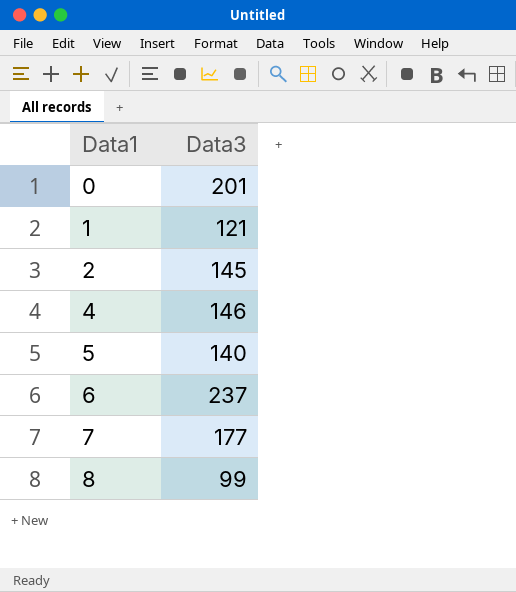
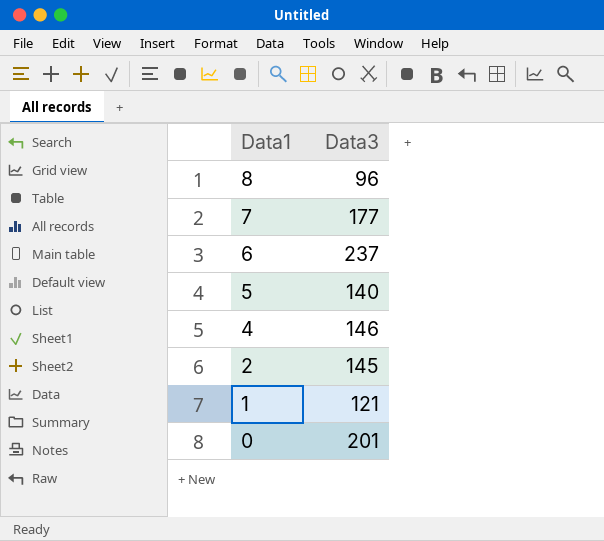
row order: Data1 ascending -> Data1 descending
8 | Data3: 99 -> 96

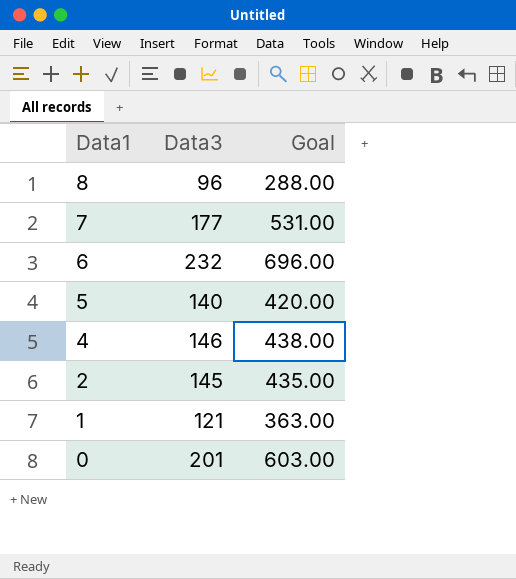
column Goal | formula: none -> [Data3] * 3
6 | Data3: 237 -> 232

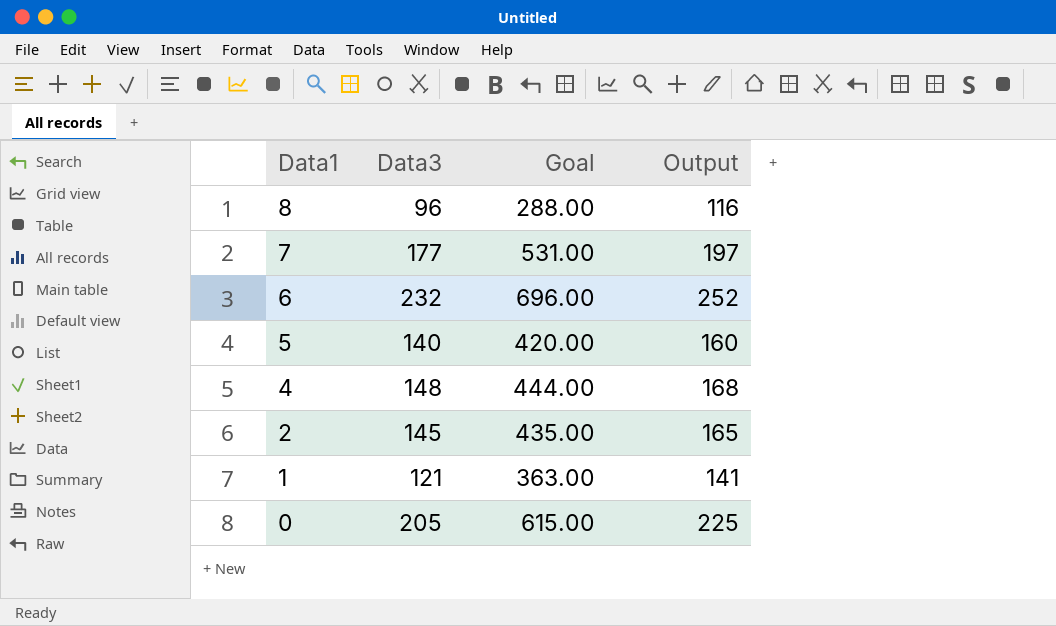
column Output | formula: none -> [Data3] + 20
4 | Data3: 146 -> 148
4 | Goal: 438.00 -> 444.00
0 | Data3: 201 -> 205
0 | Goal: 603.00 -> 615.00

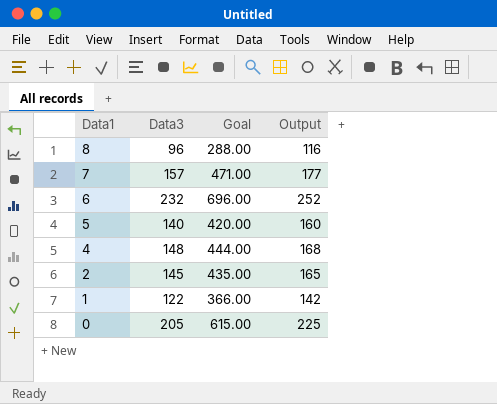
7 | Data3: 177 -> 157
7 | Goal: 531.00 -> 471.00
7 | Output: 197 -> 177
1 | Data3: 121 -> 122
1 | Goal: 363.00 -> 366.00
1 | Output: 141 -> 142

